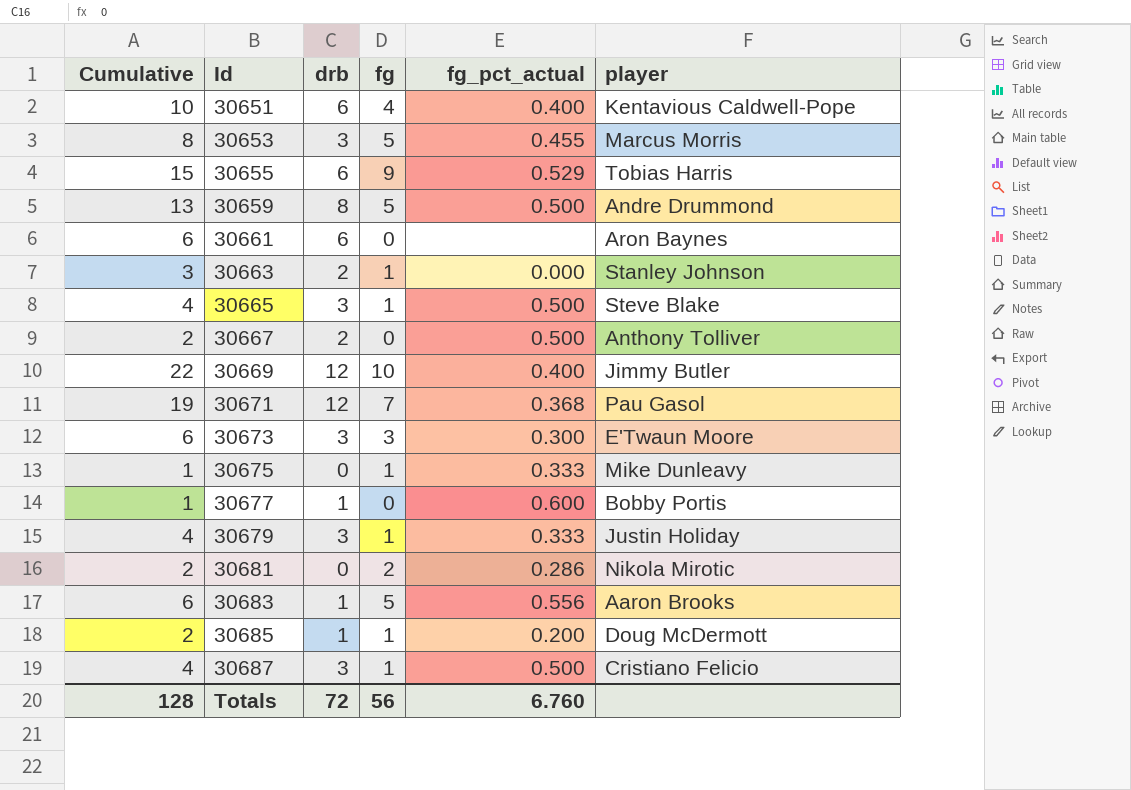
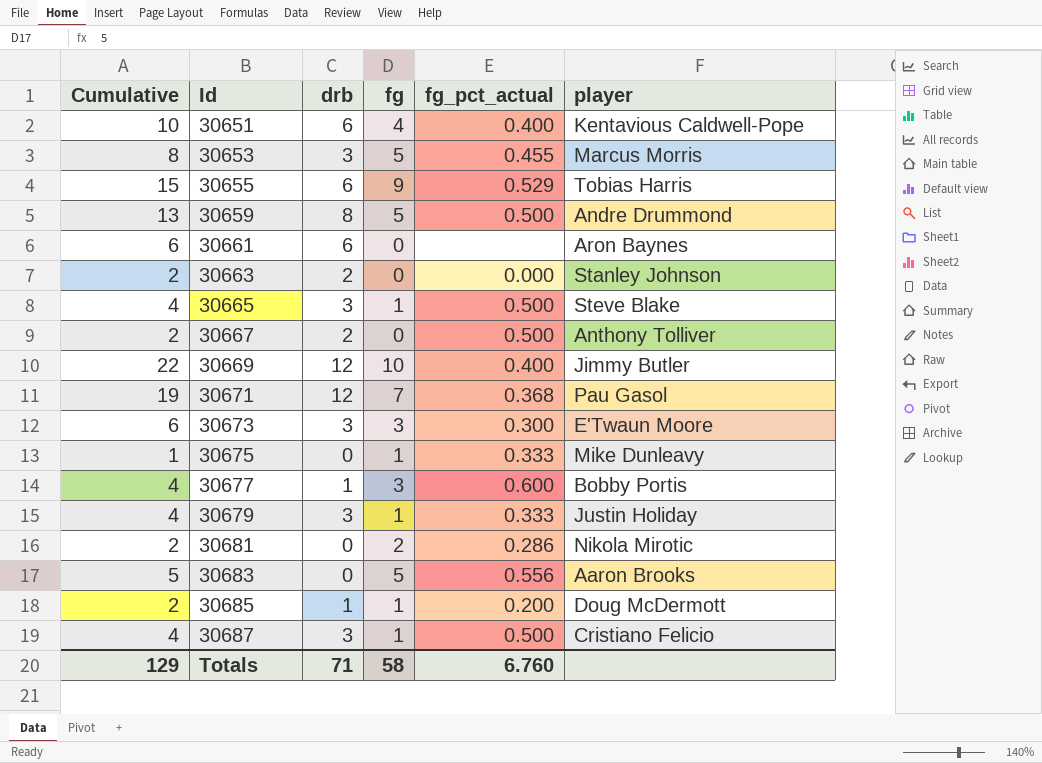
30663 | Cumulative: 3 -> 2
30663 | fg: 1 -> 0
30677 | Cumulative: 1 -> 4
30677 | fg: 0 -> 3
30683 | Cumulative: 6 -> 5
30683 | drb: 1 -> 0
Totals | Cumulative: 128 -> 129
Totals | drb: 72 -> 71
Totals | fg: 56 -> 58

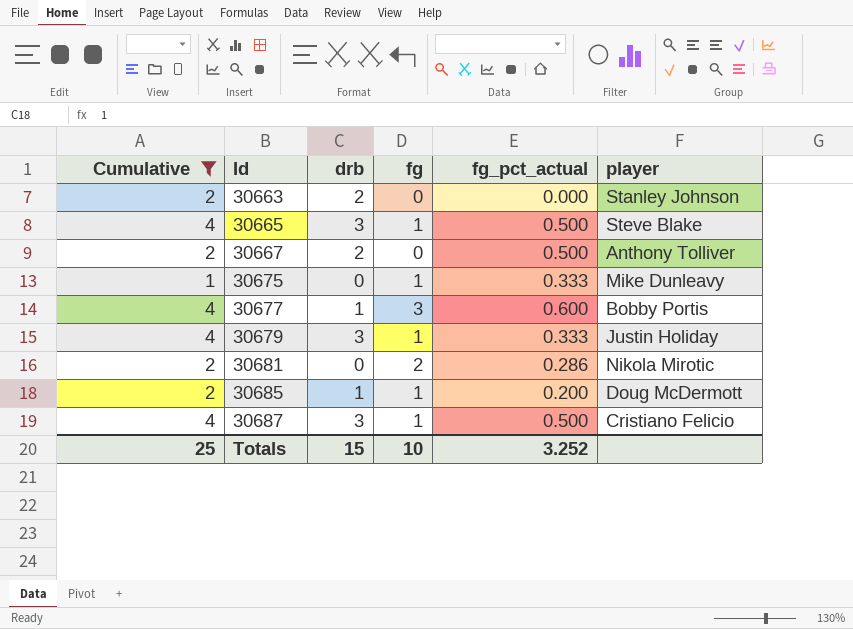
filter: none -> Cumulative <= 4
Totals | Cumulative: 129 -> 25
Totals | drb: 71 -> 15
Totals | fg: 58 -> 10
Totals | fg_pct_actual: 6.760 -> 3.252

